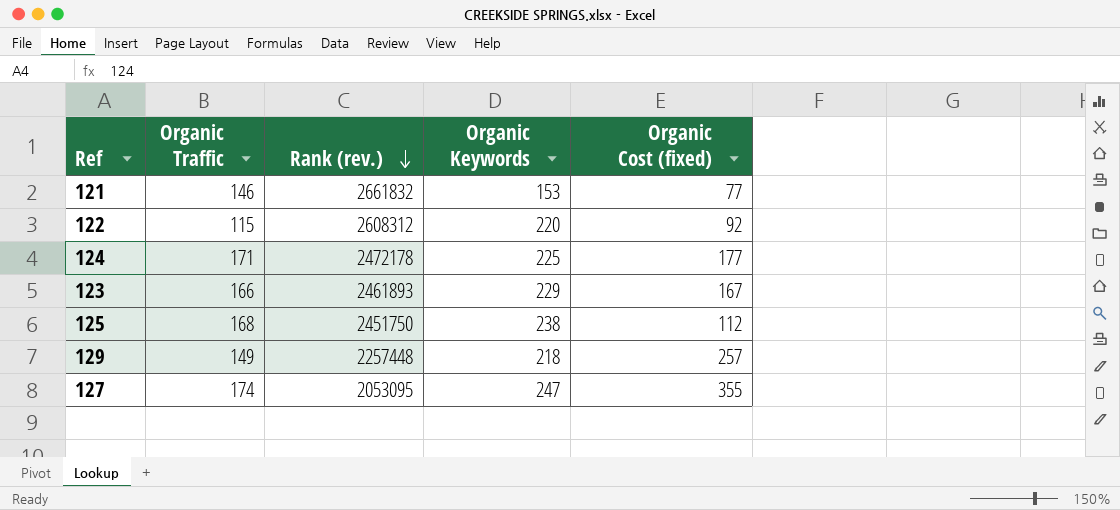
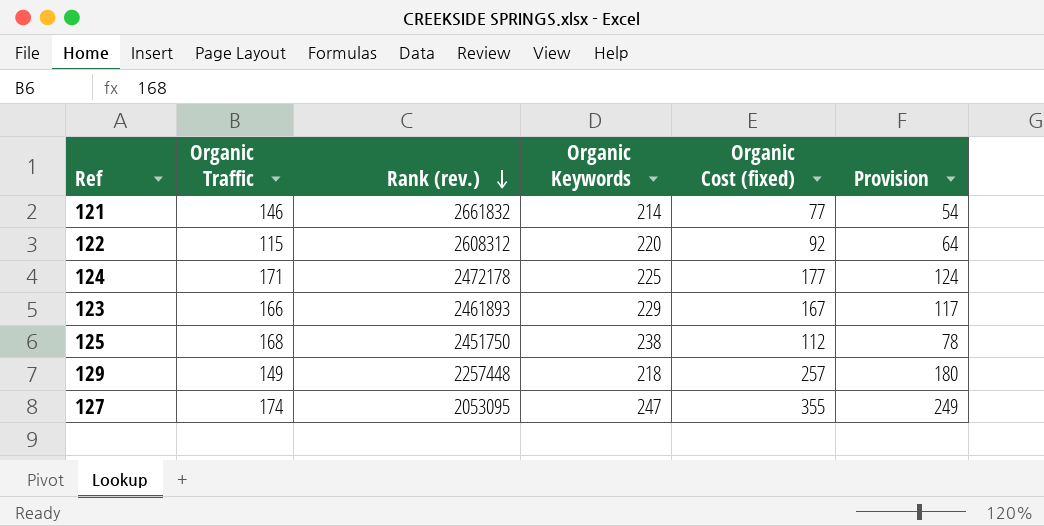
column Provision | formula: none -> [Organic Cost (fixed)] * 0.7
121 | Organic Keywords: 153 -> 214

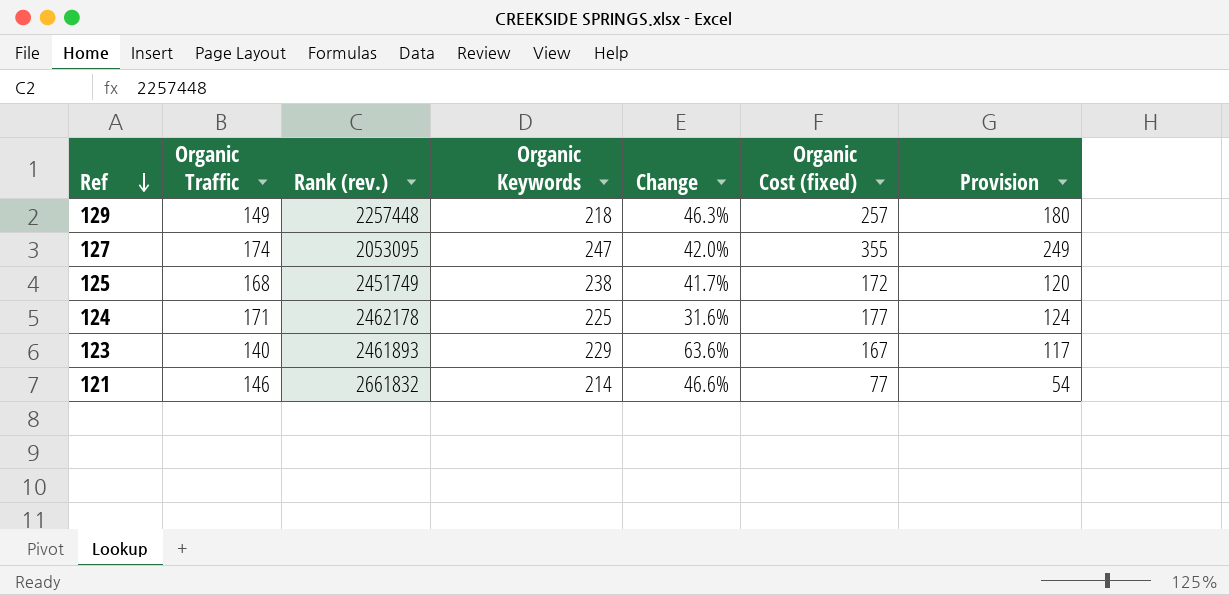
row order: Rank (rev.) descending -> Ref descending
column Change | formula: none -> ([Organic Keywords] - [Organic Traffic]) / [Organic Traffic]
row 122: 115 | 2608312 | 220 | 92 | 64 -> none
125 | Rank (rev.): 2451750 -> 2451749
125 | Organic Cost (fixed): 112 -> 172
125 | Provision: 78 -> 120
124 | Rank (rev.): 2472178 -> 2462178
123 | Organic Traffic: 166 -> 140

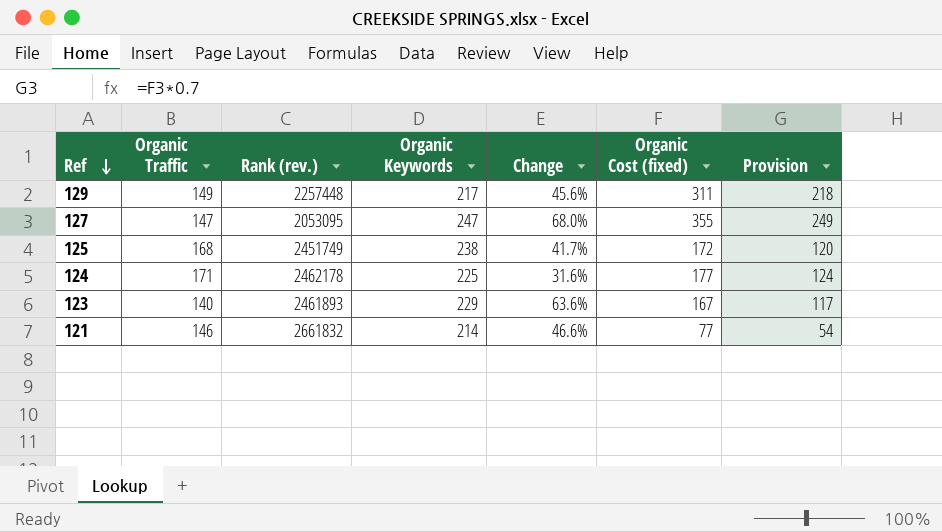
129 | Organic Keywords: 218 -> 217
129 | Change: 46.3% -> 45.6%
129 | Organic Cost (fixed): 257 -> 311
129 | Provision: 180 -> 218
127 | Organic Traffic: 174 -> 147
127 | Change: 42.0% -> 68.0%

